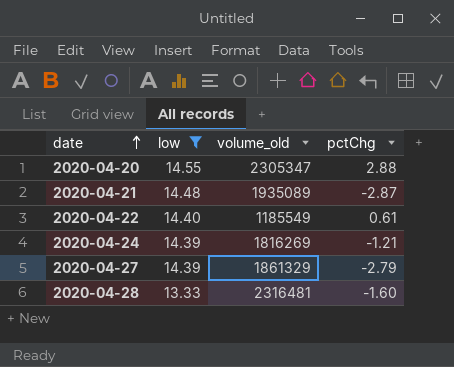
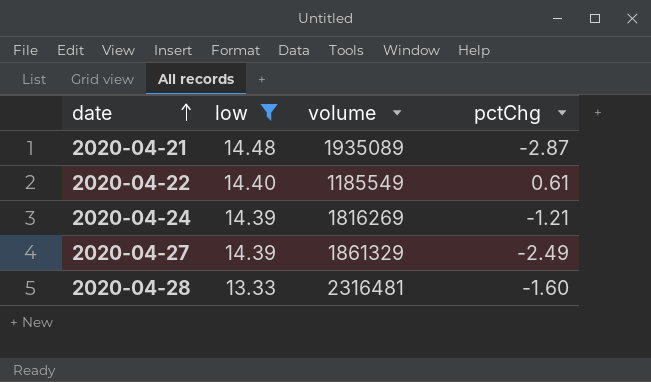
column name: volume_old -> volume
row 2020-04-20: 14.55 | 2305347 | 2.88 -> none
2020-04-27 | pctChg: -2.79 -> -2.49

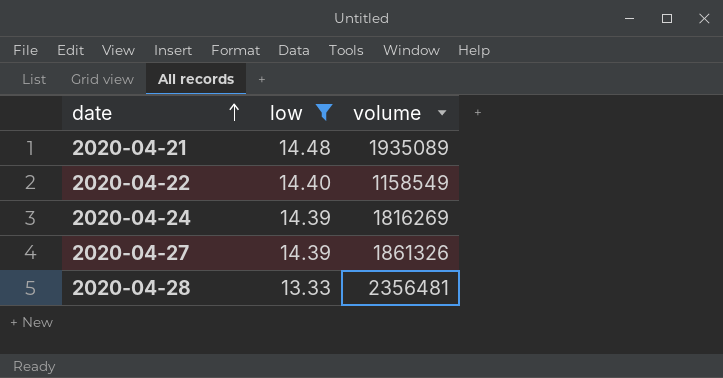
column pctChg | position: 4 -> none
2020-04-22 | volume: 1185549 -> 1158549
2020-04-27 | volume: 1861329 -> 1861326
2020-04-28 | volume: 2316481 -> 2356481

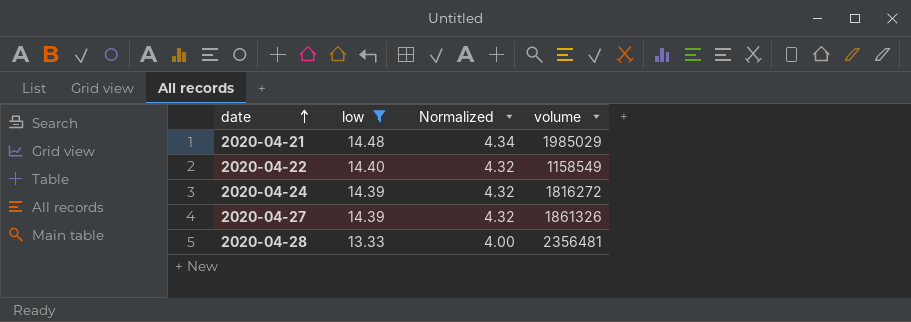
column Normalized | formula: none -> [low] * 0.3
2020-04-21 | volume: 1935089 -> 1985029
2020-04-24 | volume: 1816269 -> 1816272

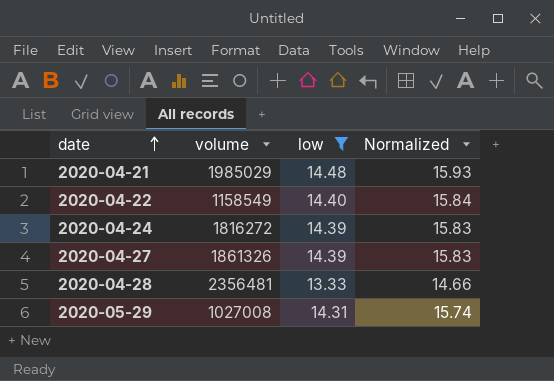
column volume | position: 4 -> 2
column Normalized | formula: [low] * 0.3 -> [low] * 1.1
row 2020-05-29: none -> 1027008 | 14.31 | 15.74

